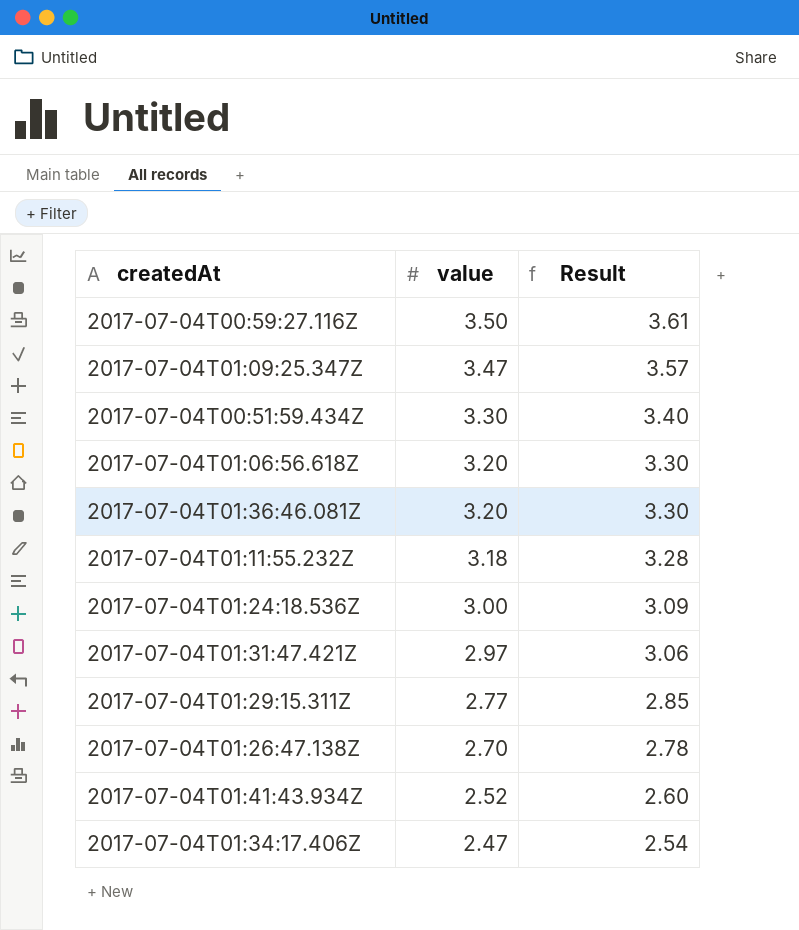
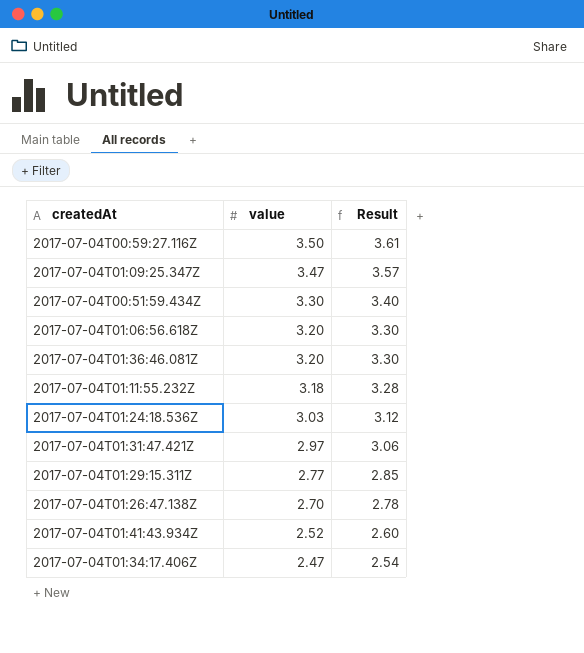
2017-07-04T01:24:18.536Z | value: 3.00 -> 3.03
2017-07-04T01:24:18.536Z | Result: 3.09 -> 3.12

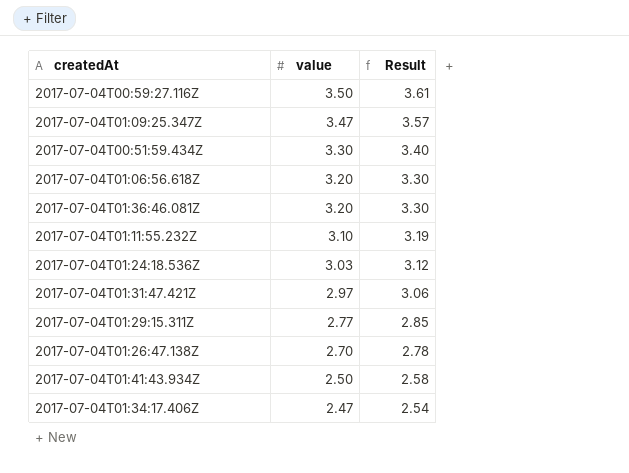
2017-07-04T01:11:55.232Z | value: 3.18 -> 3.10
2017-07-04T01:11:55.232Z | Result: 3.28 -> 3.19
2017-07-04T01:41:43.934Z | value: 2.52 -> 2.50
2017-07-04T01:41:43.934Z | Result: 2.60 -> 2.58

